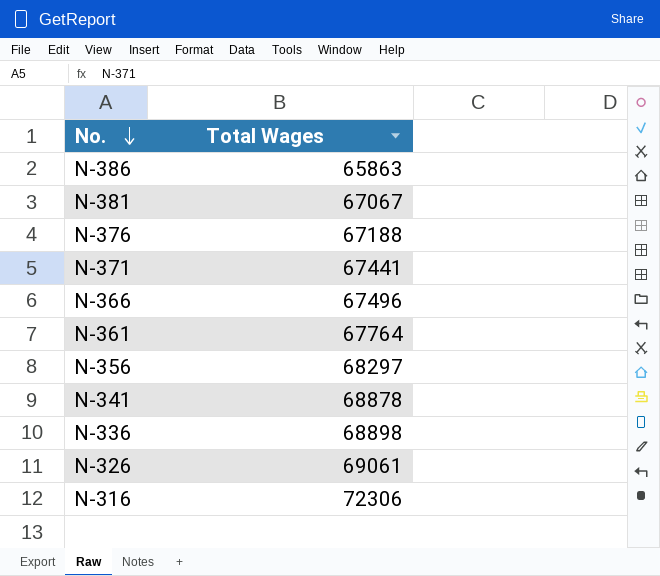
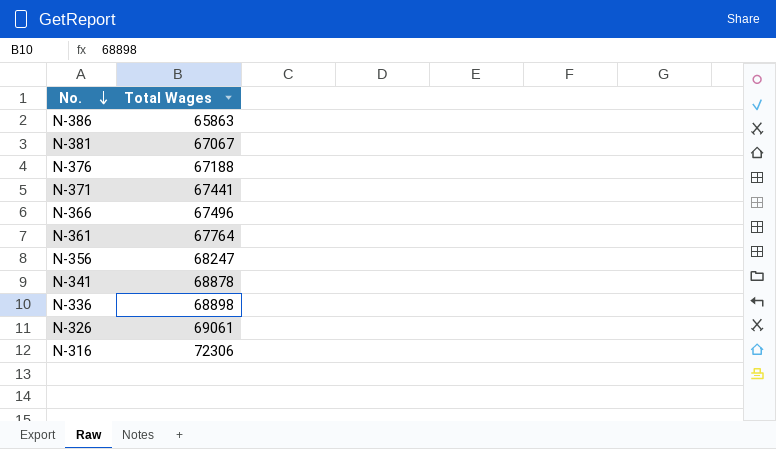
N-356 | Total Wages: 68297 -> 68247

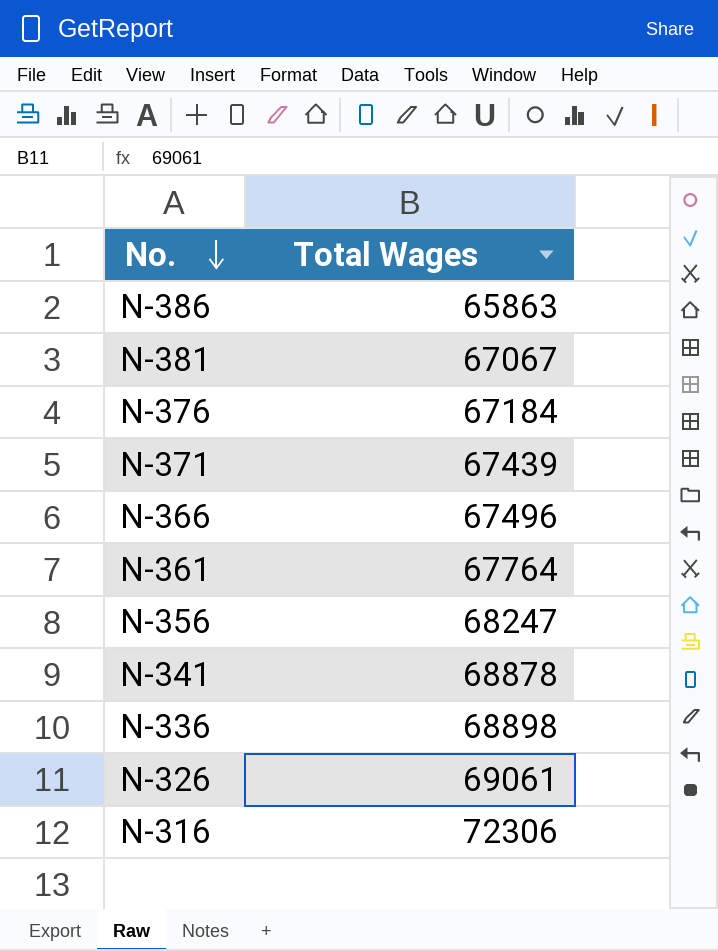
N-376 | Total Wages: 67188 -> 67184
N-371 | Total Wages: 67441 -> 67439

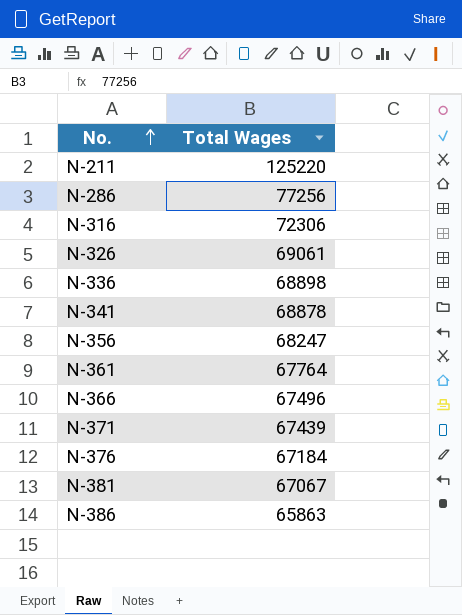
row order: No. descending -> No. ascending
row N-211: none -> 125220
row N-286: none -> 77256

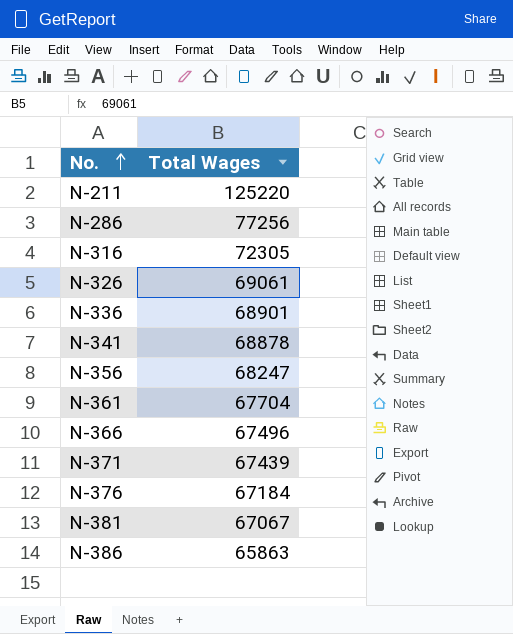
N-316 | Total Wages: 72306 -> 72305
N-336 | Total Wages: 68898 -> 68901
N-361 | Total Wages: 67764 -> 67704

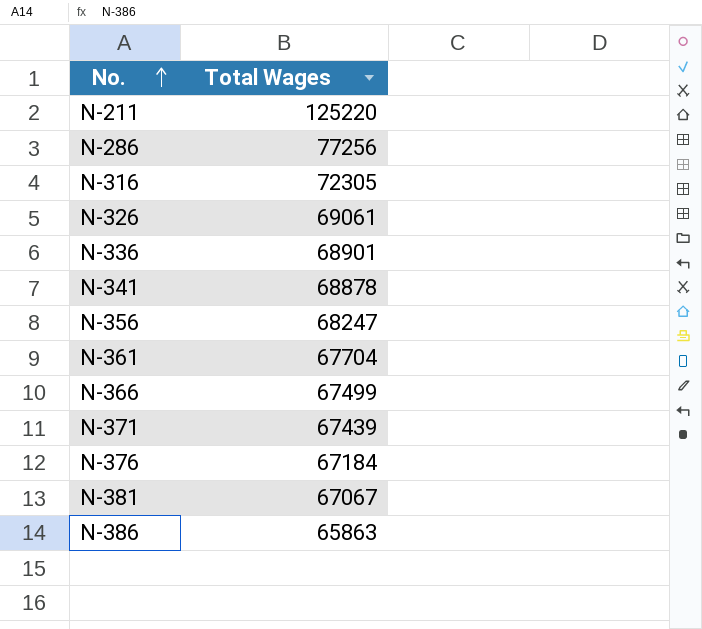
N-366 | Total Wages: 67496 -> 67499

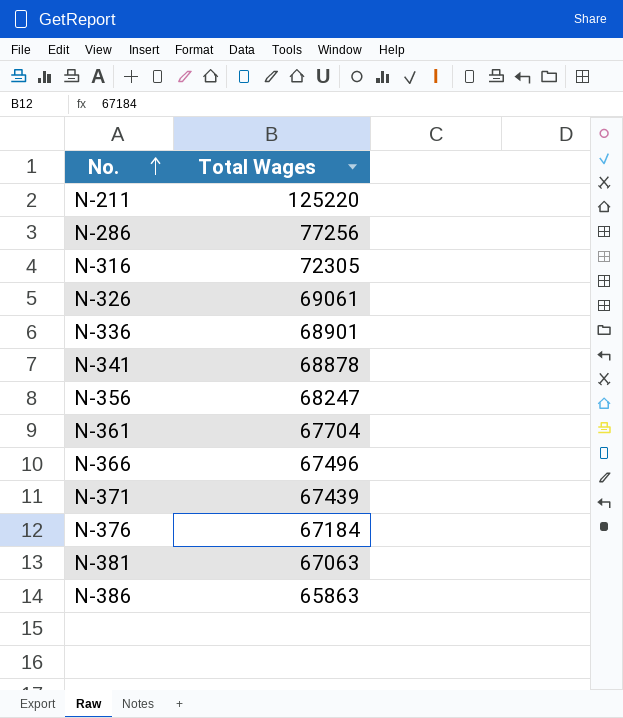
N-366 | Total Wages: 67499 -> 67496
N-381 | Total Wages: 67067 -> 67063

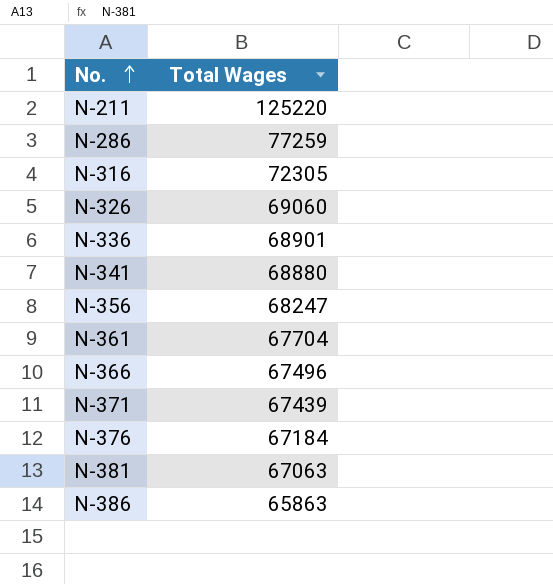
N-286 | Total Wages: 77256 -> 77259
N-326 | Total Wages: 69061 -> 69060
N-341 | Total Wages: 68878 -> 68880

